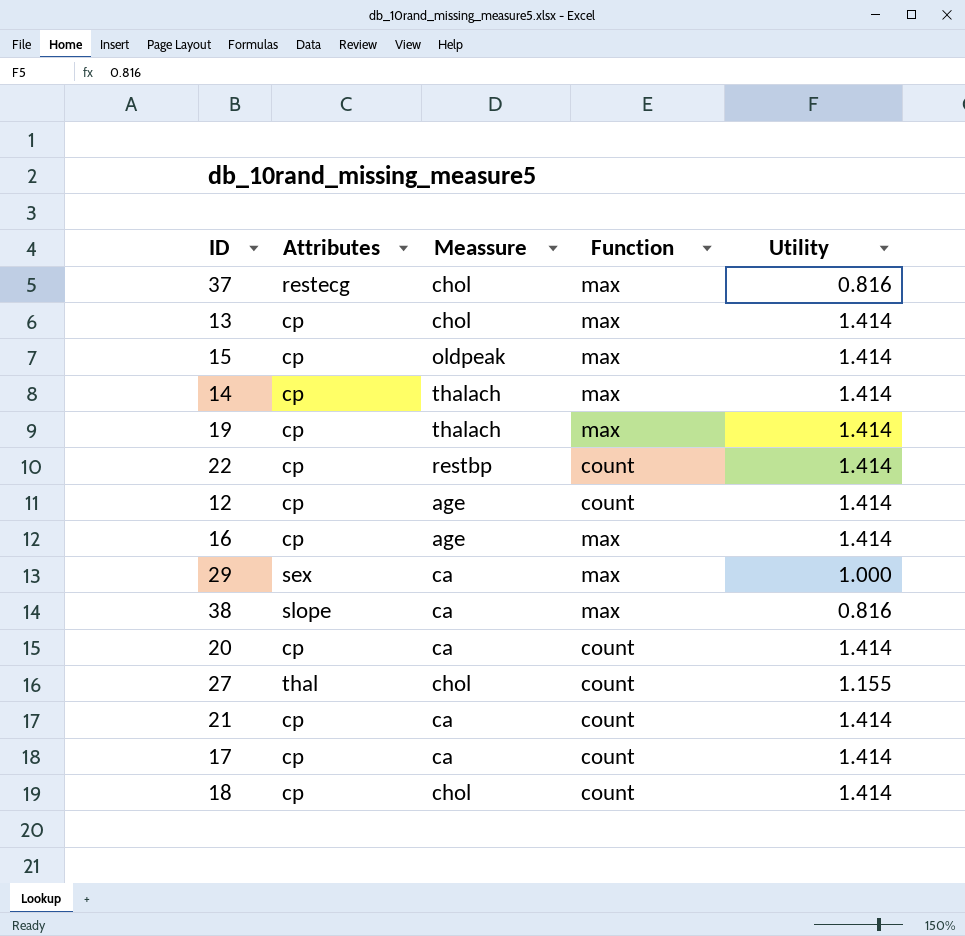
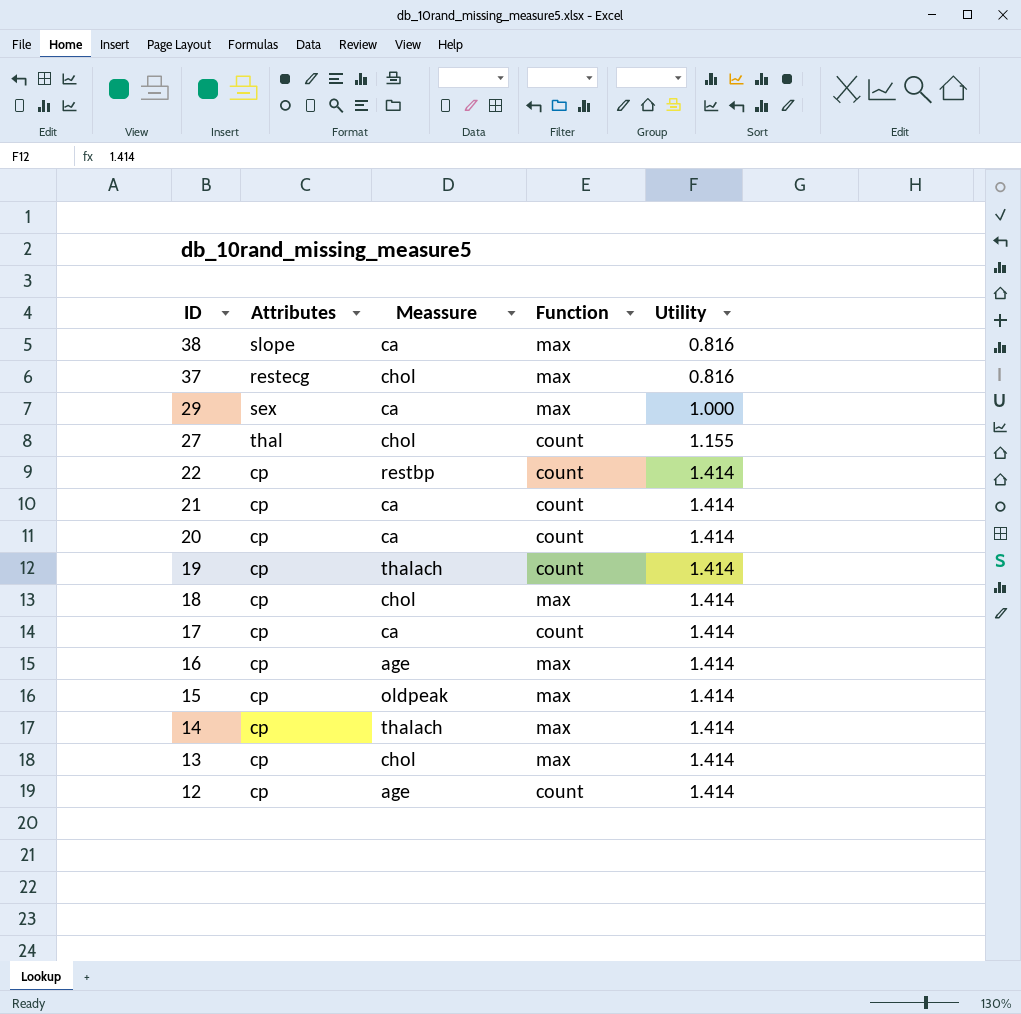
row order: none -> ID descending
19 | Function: max -> count
18 | Function: count -> max

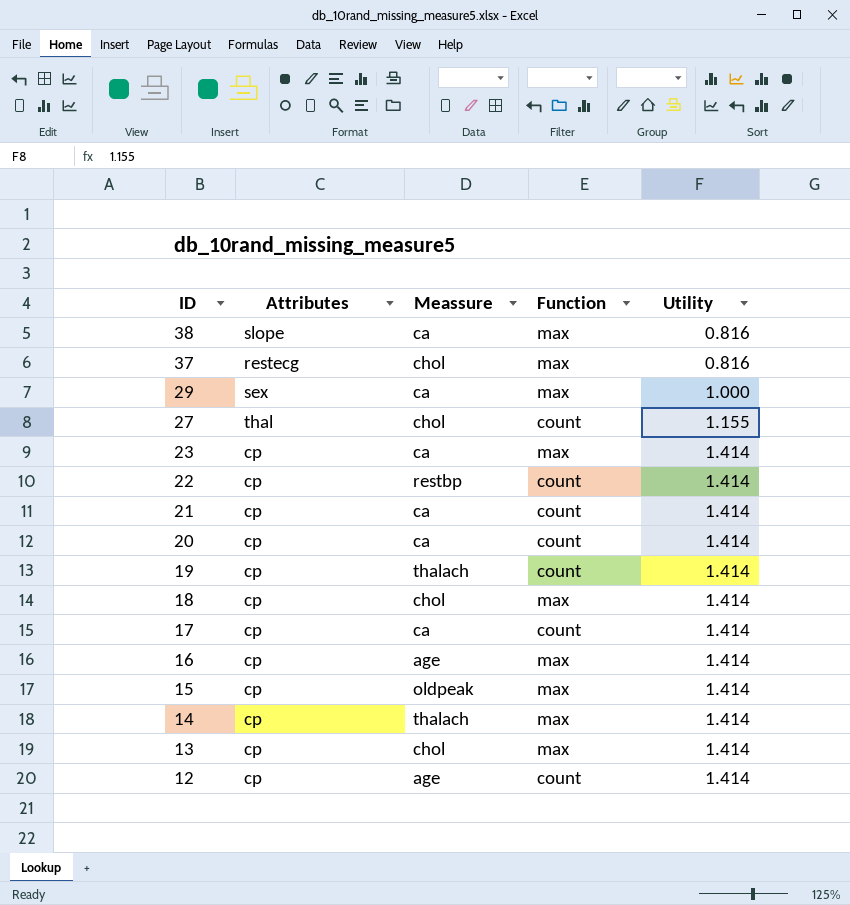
row 23: none -> cp | ca | max | 1.414

